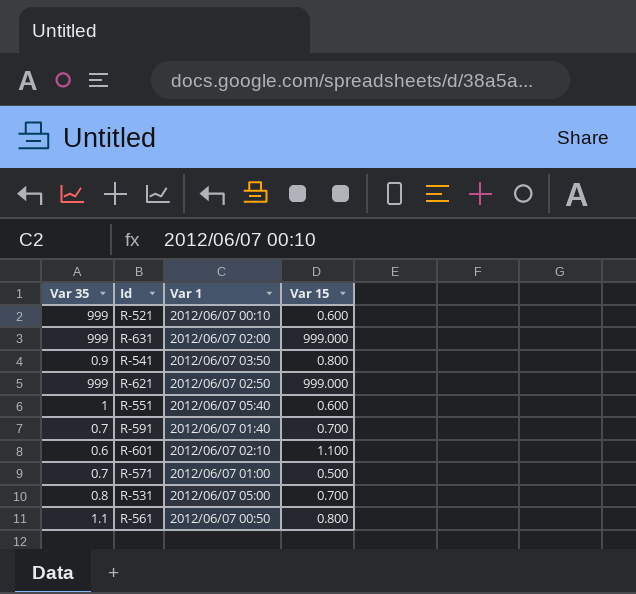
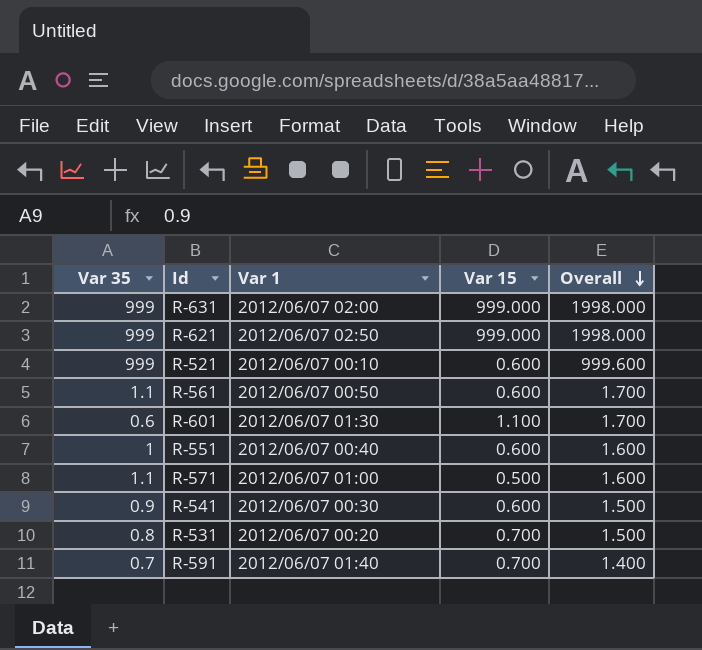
row order: none -> Overall descending
column Overall | formula: none -> [Var 35] + [Var 15]
R-561 | Var 15: 0.800 -> 0.600
R-601 | Var 1: 2012/06/07 02:10 -> 2012/06/07 01:30
R-551 | Var 1: 2012/06/07 05:40 -> 2012/06/07 00:40
R-571 | Var 35: 0.7 -> 1.1
R-541 | Var 1: 2012/06/07 03:50 -> 2012/06/07 00:30
R-541 | Var 15: 0.800 -> 0.600
R-531 | Var 1: 2012/06/07 05:00 -> 2012/06/07 00:20

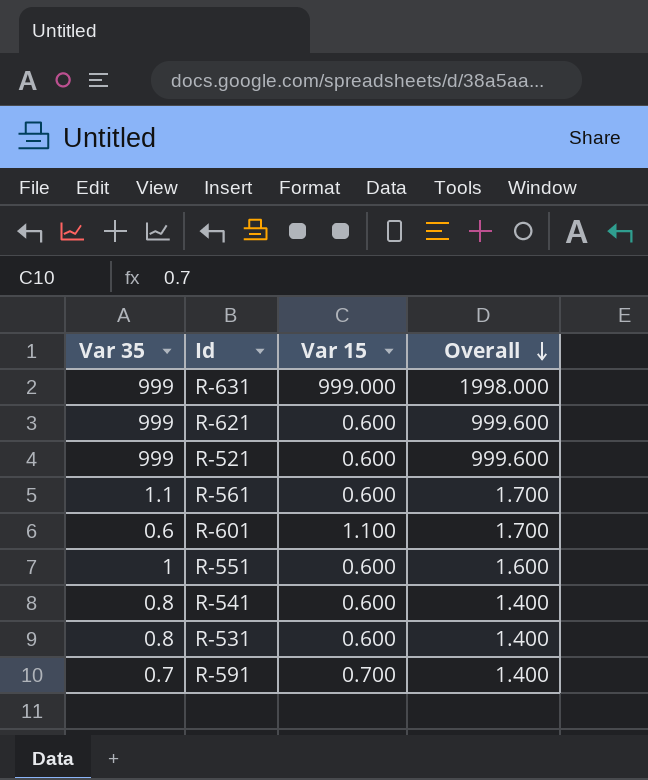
column Var 1 | position: 3 -> none
row R-571: 1.1 | 2012/06/07 01:00 | 0.500 | 1.600 -> none
R-621 | Var 15: 999.000 -> 0.600
R-621 | Overall: 1998.000 -> 999.600
R-541 | Var 35: 0.9 -> 0.8
R-541 | Overall: 1.500 -> 1.400
R-531 | Var 15: 0.700 -> 0.600
R-531 | Overall: 1.500 -> 1.400

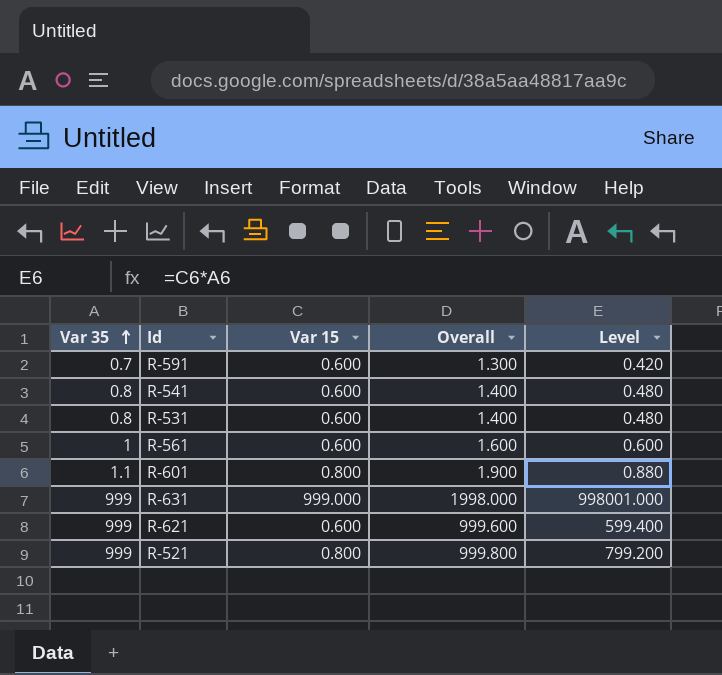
row order: Overall descending -> Var 35 ascending
column Level | formula: none -> [Var 35] * [Var 15]
row R-551: 1 | 0.600 | 1.600 -> none
R-591 | Var 15: 0.700 -> 0.600
R-591 | Overall: 1.400 -> 1.300
R-561 | Var 35: 1.1 -> 1
R-561 | Overall: 1.700 -> 1.600
R-601 | Var 35: 0.6 -> 1.1
R-601 | Var 15: 1.100 -> 0.800
R-601 | Overall: 1.700 -> 1.900
R-521 | Var 15: 0.600 -> 0.800
R-521 | Overall: 999.600 -> 999.800

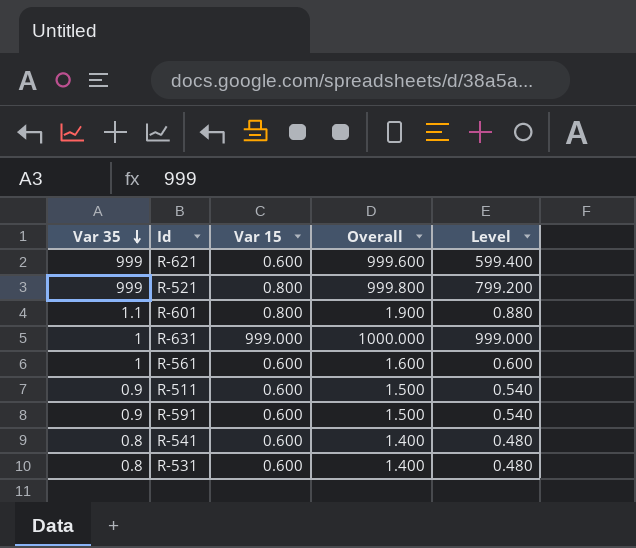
row order: Var 35 ascending -> Var 35 descending
R-631 | Var 35: 999 -> 1
R-631 | Overall: 1998.000 -> 1000.000
R-631 | Level: 998001.000 -> 999.000
row R-511: none -> 0.9 | 0.600 | 1.500 | 0.540
R-591 | Var 35: 0.7 -> 0.9
R-591 | Overall: 1.300 -> 1.500
R-591 | Level: 0.420 -> 0.540

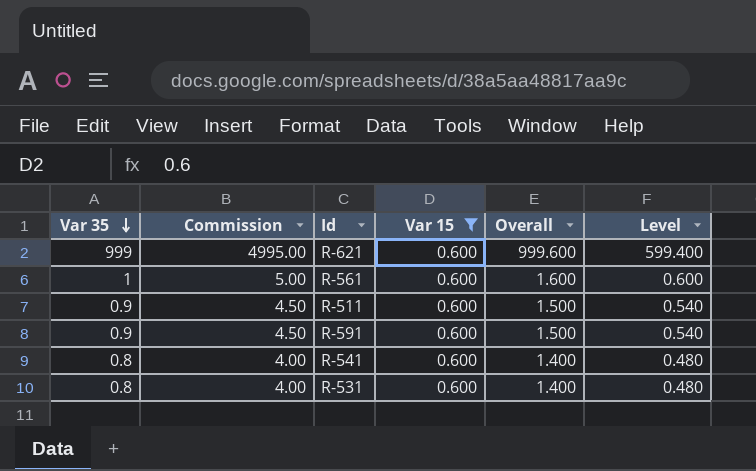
filter: none -> Var 15 = 0.600
column Commission | formula: none -> [Var 35] * 5

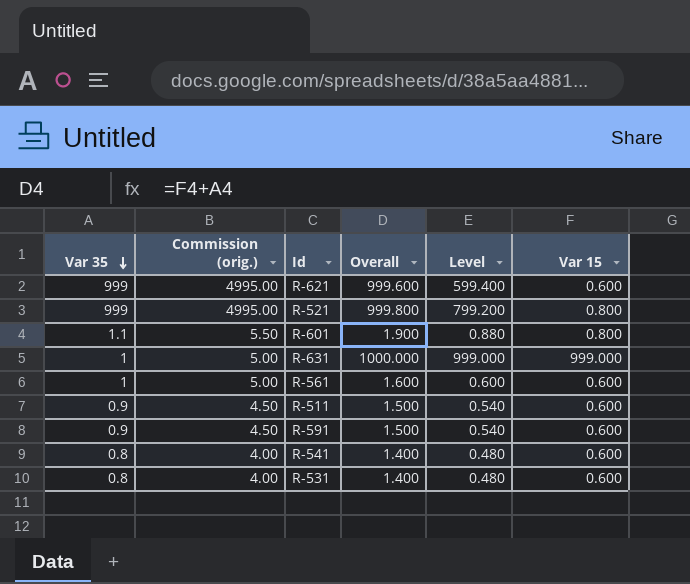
filter: Var 15 = 0.600 -> none
column name: Commission -> Commission (orig.)
column Var 15 | position: 4 -> 6

